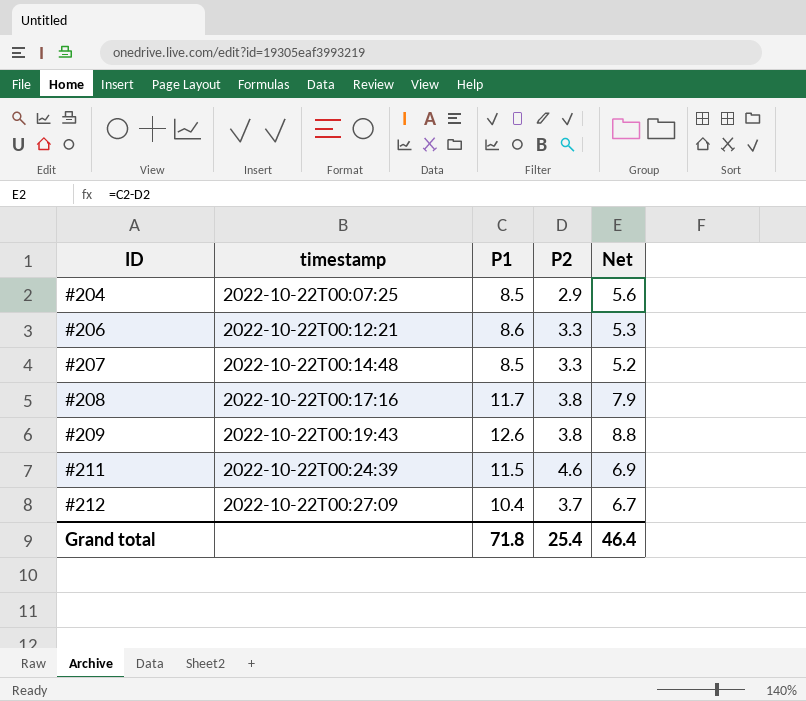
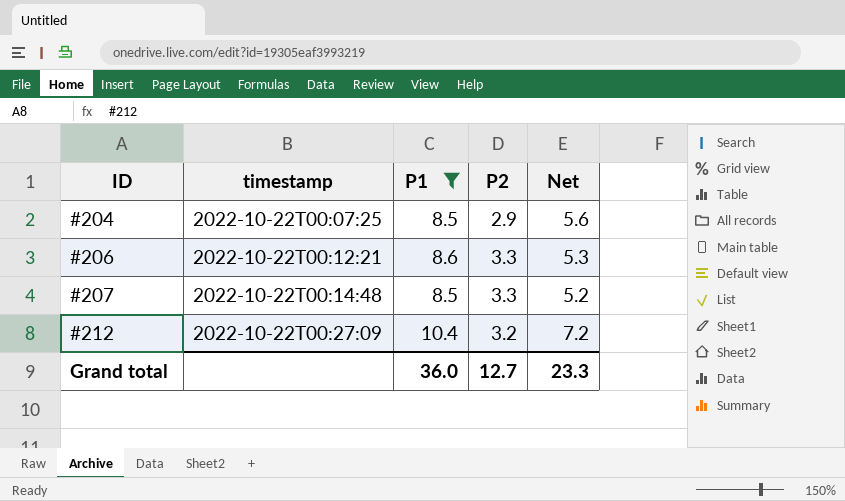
filter: none -> P1 <= 10.4
#212 | P2: 3.7 -> 3.2
#212 | Net: 6.7 -> 7.2
Grand total | P1: 71.8 -> 36.0
Grand total | P2: 25.4 -> 12.7
Grand total | Net: 46.4 -> 23.3

